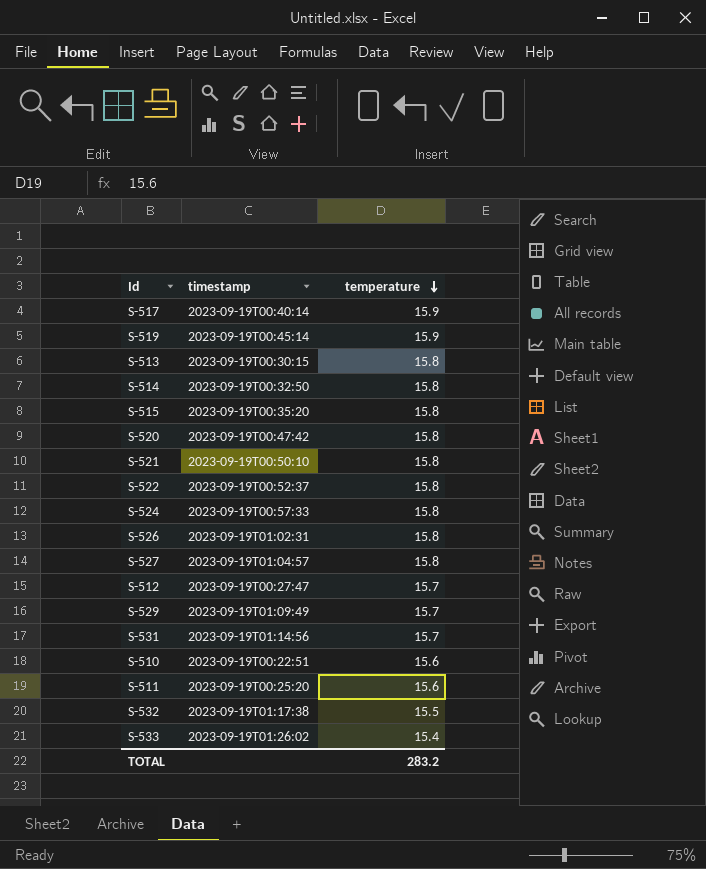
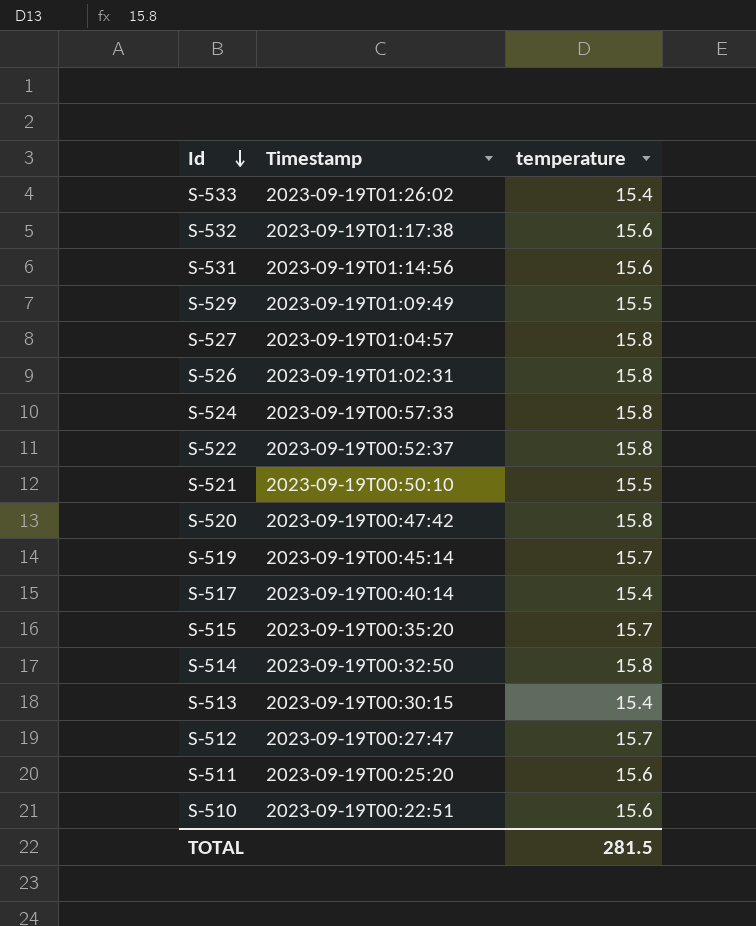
row order: temperature descending -> Id descending
column name: timestamp -> Timestamp
S-532 | temperature: 15.5 -> 15.6
S-531 | temperature: 15.7 -> 15.6
S-529 | temperature: 15.7 -> 15.5
S-521 | temperature: 15.8 -> 15.5
S-519 | temperature: 15.9 -> 15.7
S-517 | temperature: 15.9 -> 15.4
S-515 | temperature: 15.8 -> 15.7
S-513 | temperature: 15.8 -> 15.4
TOTAL | temperature: 283.2 -> 281.5

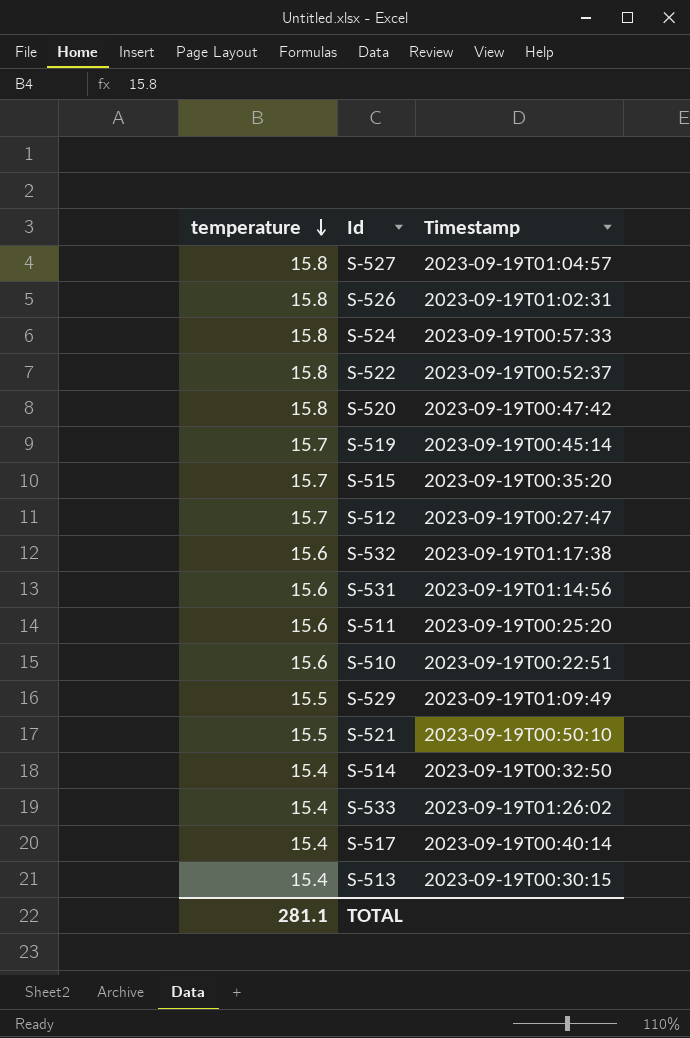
row order: Id descending -> temperature descending
column temperature | position: 3 -> 1
S-514 | temperature: 15.8 -> 15.4
TOTAL | temperature: 281.5 -> 281.1

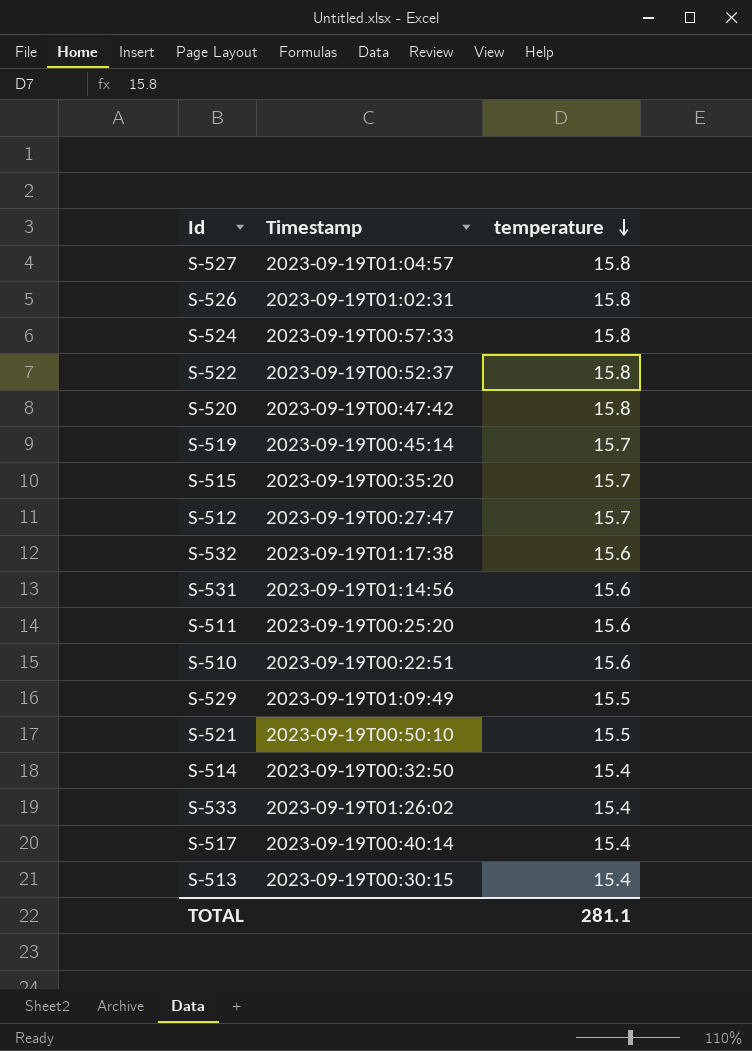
column temperature | position: 1 -> 3

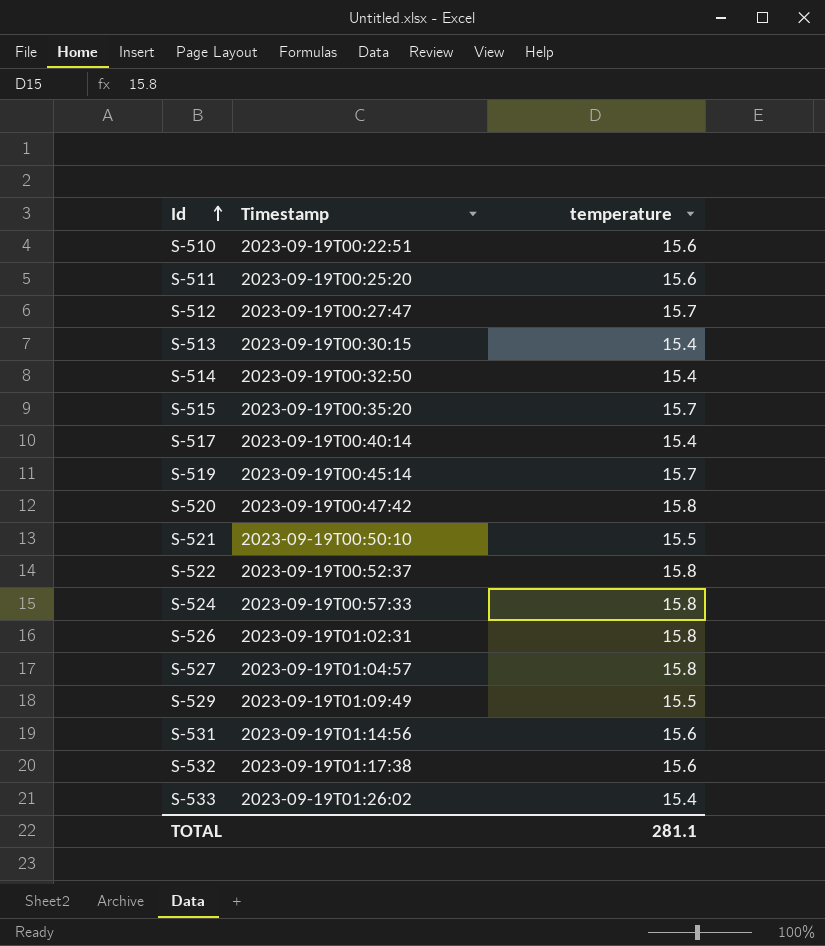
row order: temperature descending -> Id ascending

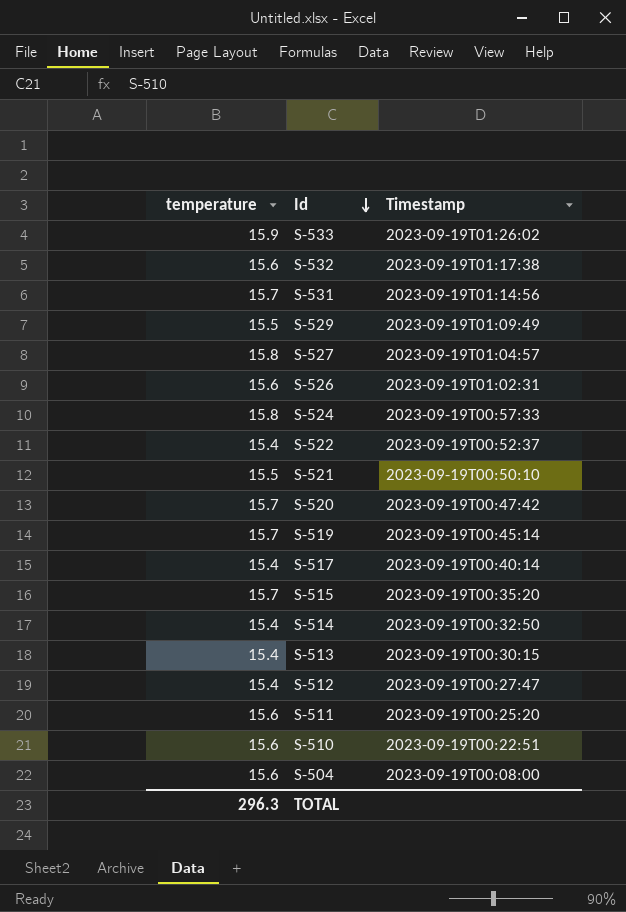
row order: Id ascending -> Id descending
column temperature | position: 3 -> 1
S-533 | temperature: 15.4 -> 15.9
S-531 | temperature: 15.6 -> 15.7
S-526 | temperature: 15.8 -> 15.6
S-522 | temperature: 15.8 -> 15.4
S-520 | temperature: 15.8 -> 15.7
S-512 | temperature: 15.7 -> 15.4
row S-504: none -> 15.6 | 2023-09-19T00:08:00
TOTAL | temperature: 281.1 -> 296.3

